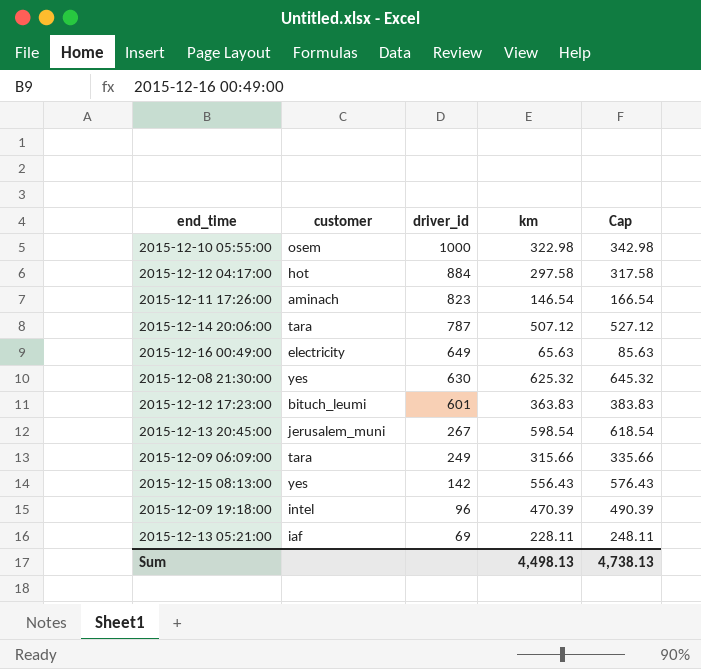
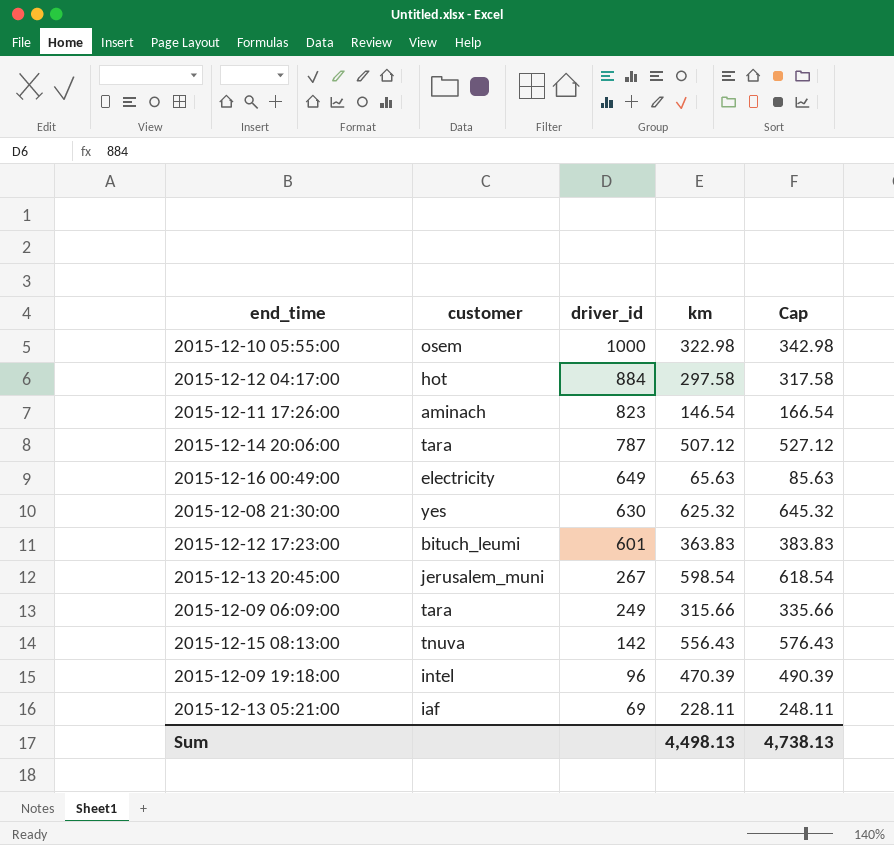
2015-12-15 08:13:00 | customer: yes -> tnuva

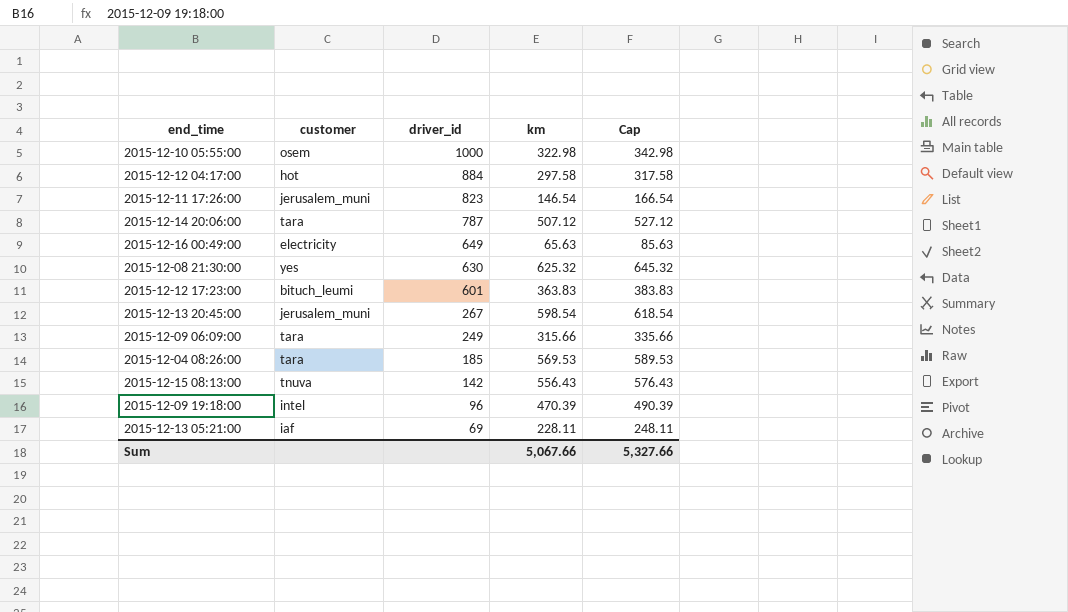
2015-12-11 17:26:00 | customer: aminach -> jerusalem_muni
row 2015-12-04 08:26:00: none -> tara | 185 | 569.53 | 589.53
Sum | km: 4,498.13 -> 5,067.66
Sum | Cap: 4,738.13 -> 5,327.66

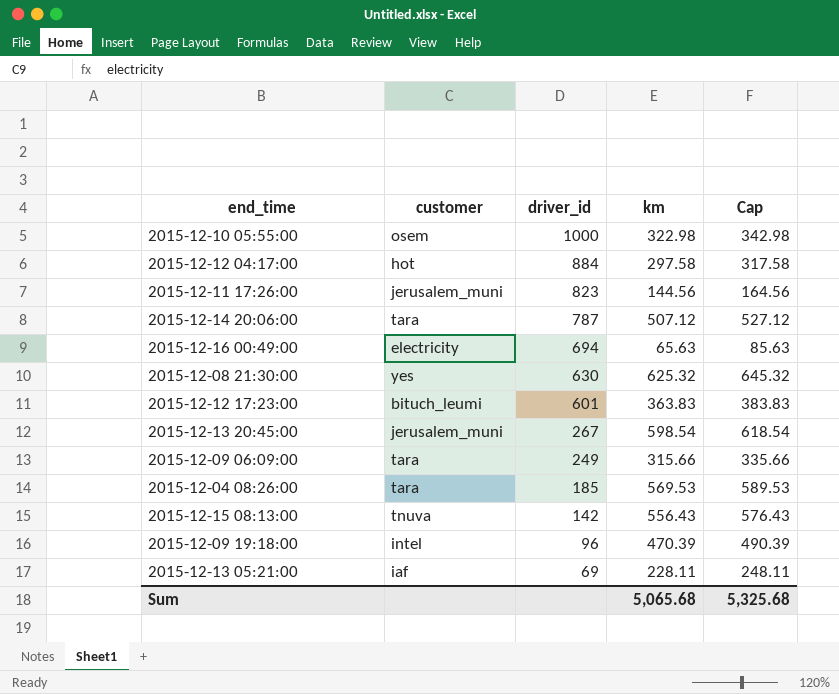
2015-12-11 17:26:00 | km: 146.54 -> 144.56
2015-12-11 17:26:00 | Cap: 166.54 -> 164.56
2015-12-16 00:49:00 | driver_id: 649 -> 694
Sum | km: 5,067.66 -> 5,065.68
Sum | Cap: 5,327.66 -> 5,325.68

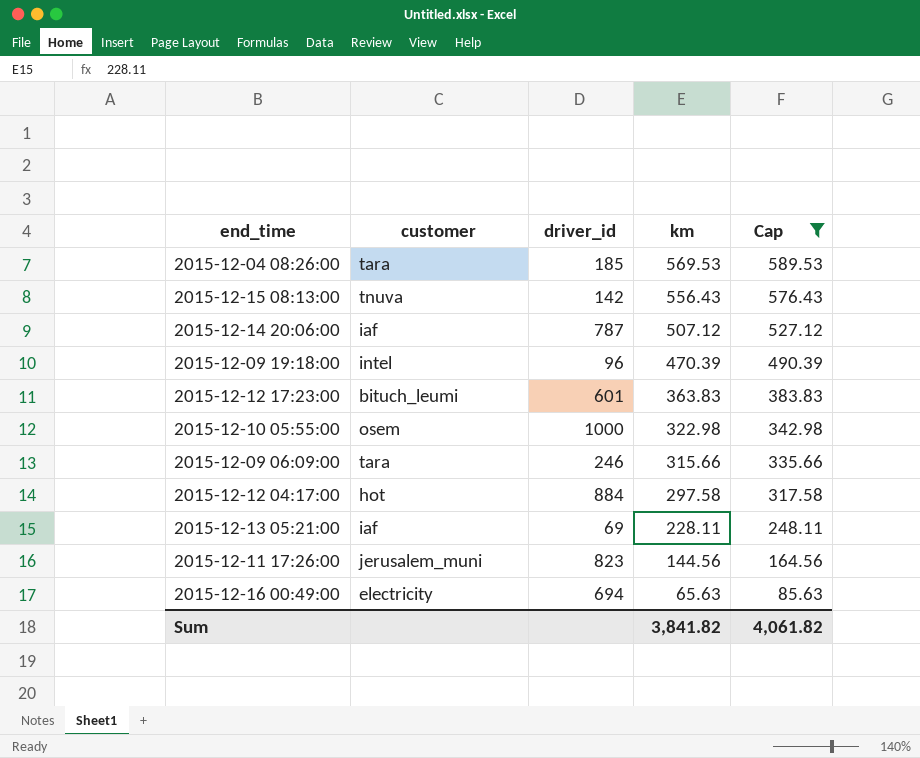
filter: none -> Cap <= 589.53
row order: driver_id descending -> km descending
2015-12-14 20:06:00 | customer: tara -> iaf
2015-12-09 06:09:00 | driver_id: 249 -> 246
Sum | km: 5,065.68 -> 3,841.82
Sum | Cap: 5,325.68 -> 4,061.82

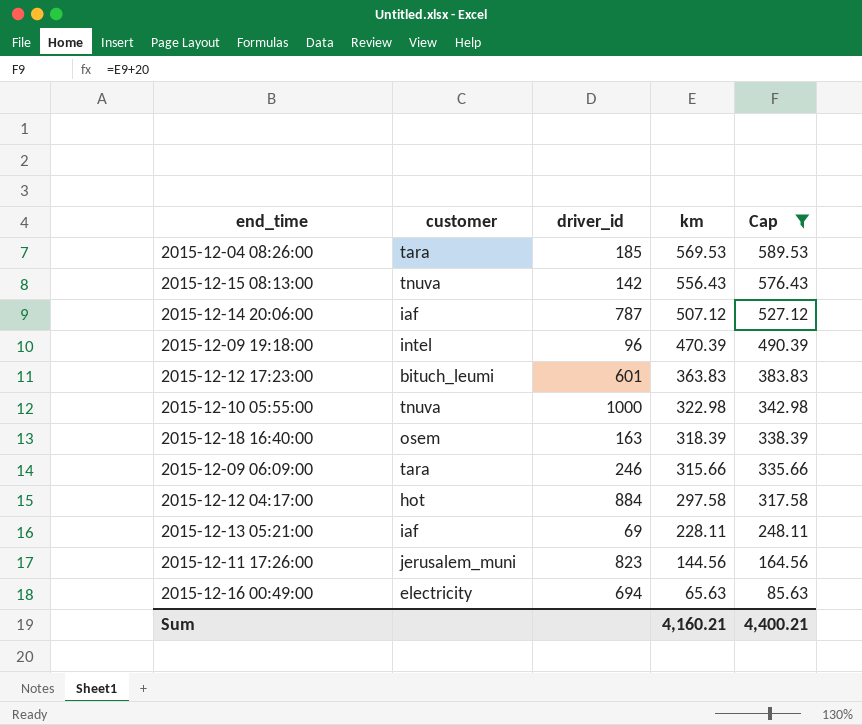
2015-12-10 05:55:00 | customer: osem -> tnuva
row 2015-12-18 16:40:00: none -> osem | 163 | 318.39 | 338.39
Sum | km: 3,841.82 -> 4,160.21
Sum | Cap: 4,061.82 -> 4,400.21

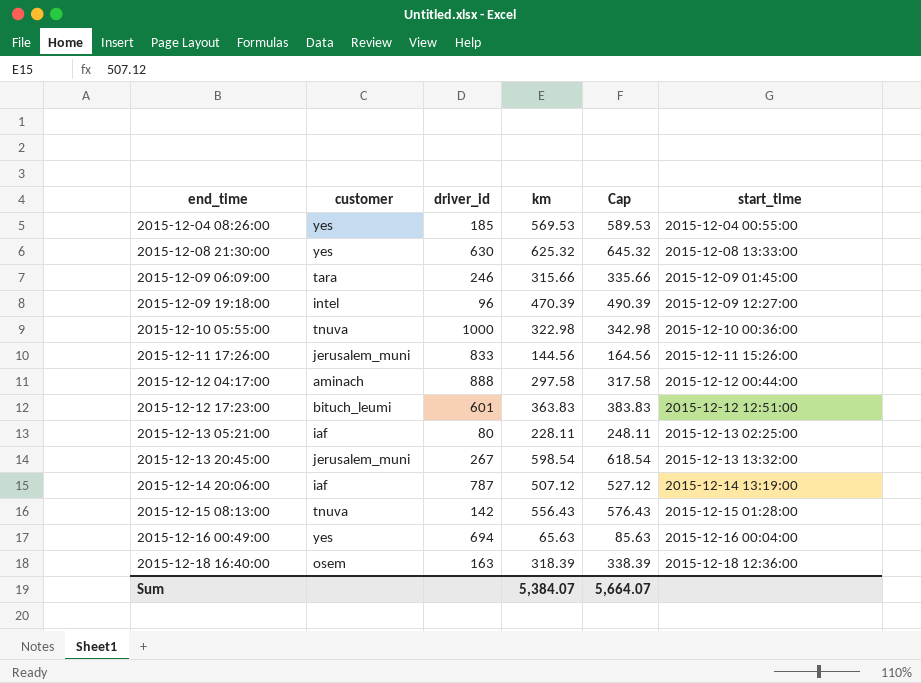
filter: Cap <= 589.53 -> none
row order: km descending -> end_time ascending
column start_time | position: none -> 6
2015-12-04 08:26:00 | customer: tara -> yes
2015-12-11 17:26:00 | driver_id: 823 -> 833
2015-12-12 04:17:00 | customer: hot -> aminach
2015-12-12 04:17:00 | driver_id: 884 -> 888
2015-12-13 05:21:00 | driver_id: 69 -> 80
2015-12-16 00:49:00 | customer: electricity -> yes
Sum | km: 4,160.21 -> 5,384.07
Sum | Cap: 4,400.21 -> 5,664.07

